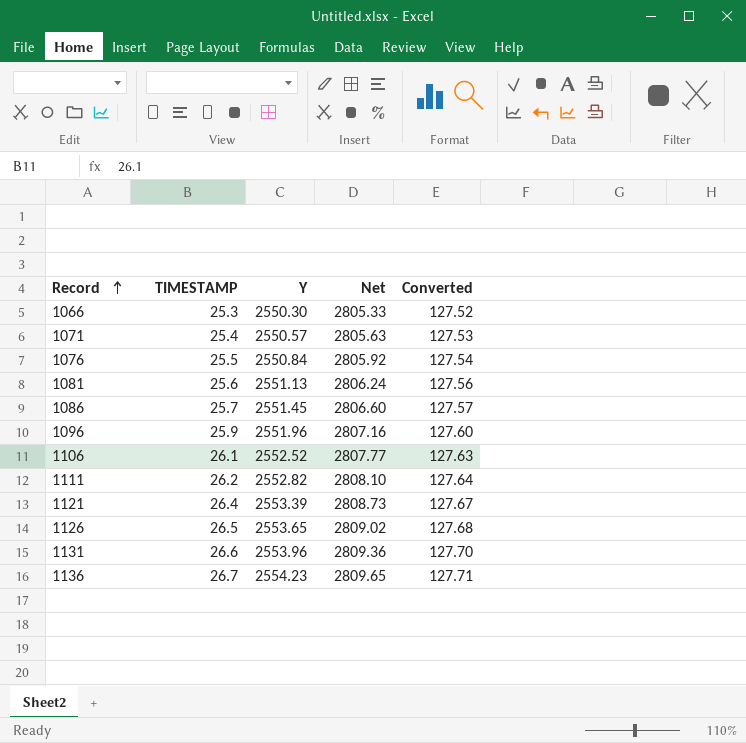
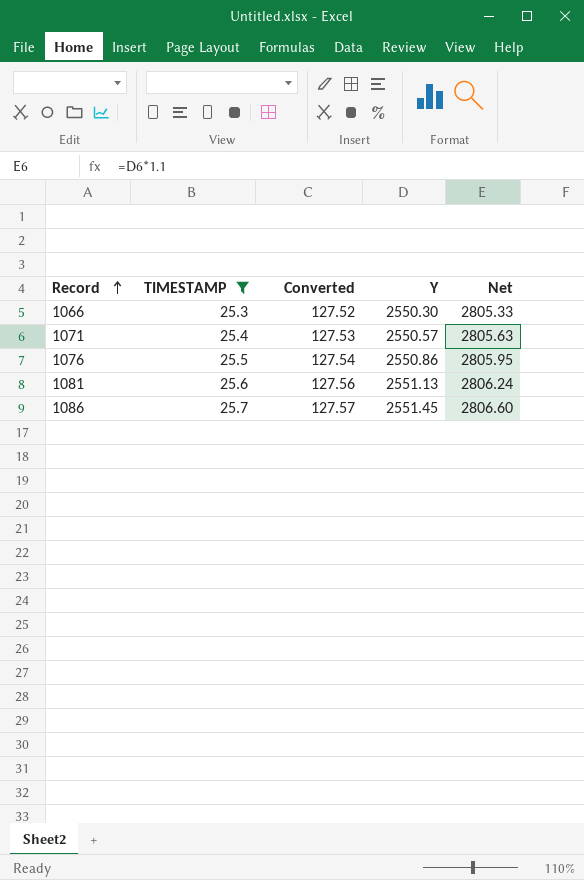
filter: none -> TIMESTAMP <= 25.7
column Converted | position: 5 -> 3
1076 | Y: 2550.84 -> 2550.86
1076 | Net: 2805.92 -> 2805.95

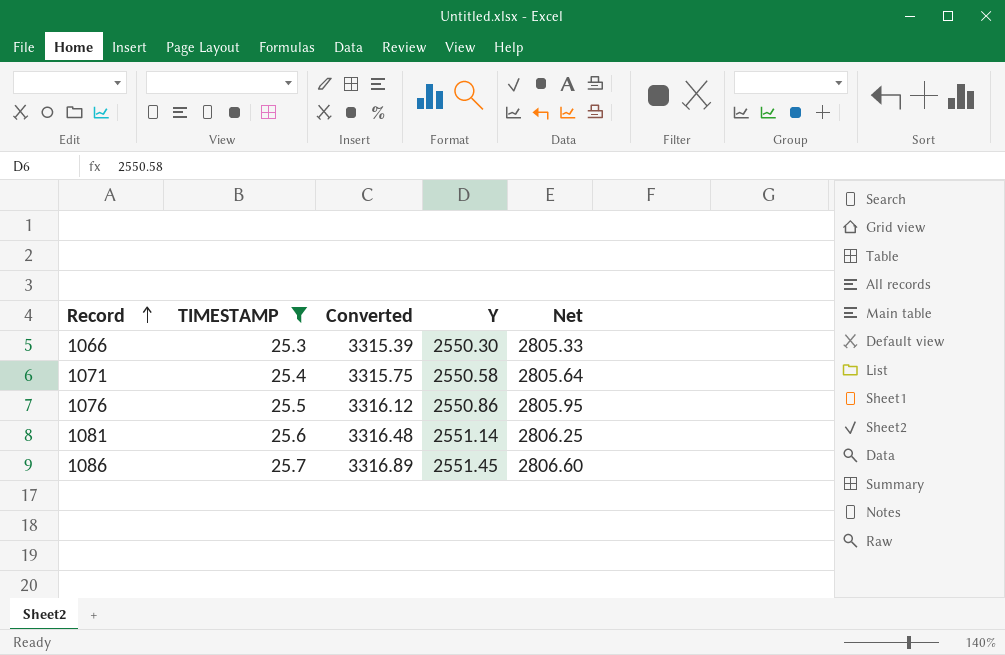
column Converted | formula: [Y] * 0.05 -> [Y] * 1.3
1071 | Y: 2550.57 -> 2550.58
1071 | Net: 2805.63 -> 2805.64
1081 | Y: 2551.13 -> 2551.14
1081 | Net: 2806.24 -> 2806.25

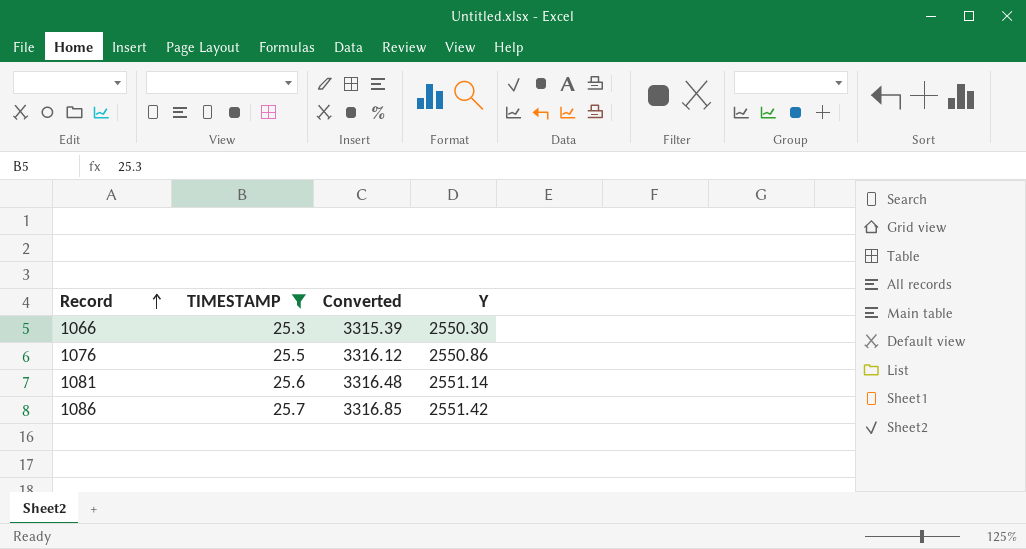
column Net | formula: [Y] * 1.1 -> none
row 1071: 25.4 | 3315.75 | 2550.58 | 2805.64 -> none
1086 | Converted: 3316.89 -> 3316.85
1086 | Y: 2551.45 -> 2551.42

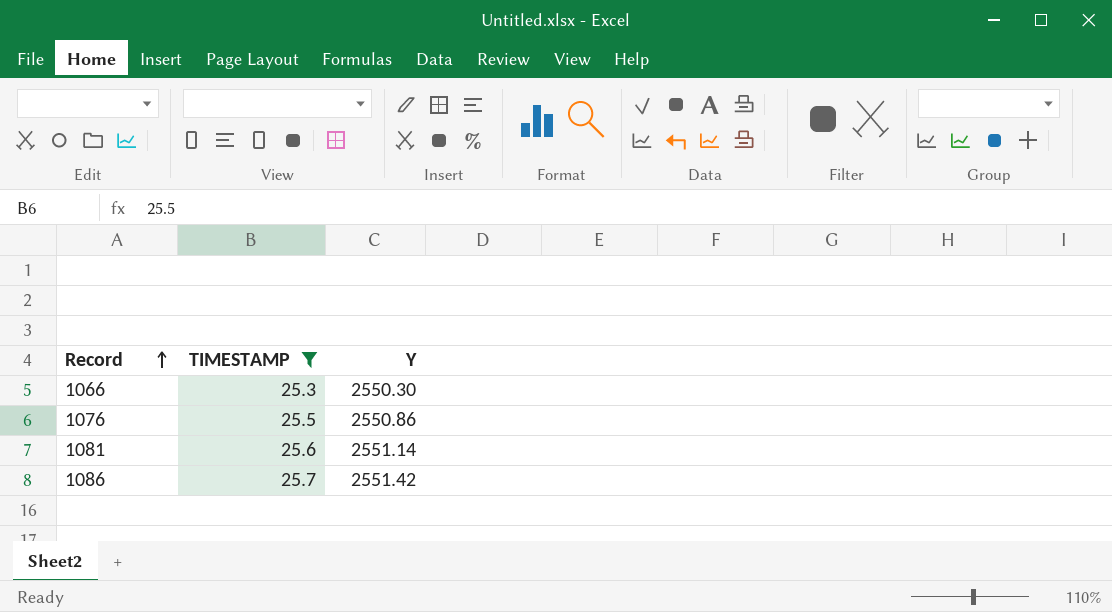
column Converted | formula: [Y] * 1.3 -> none

